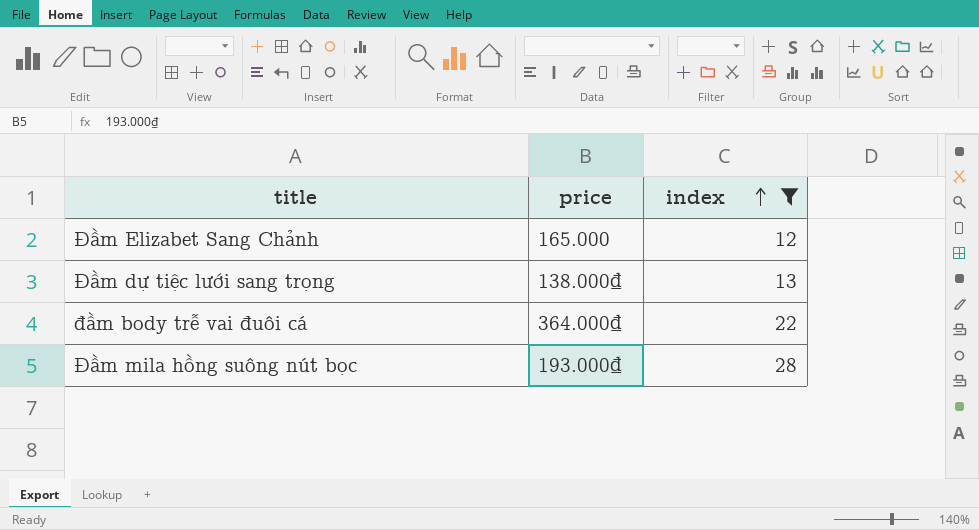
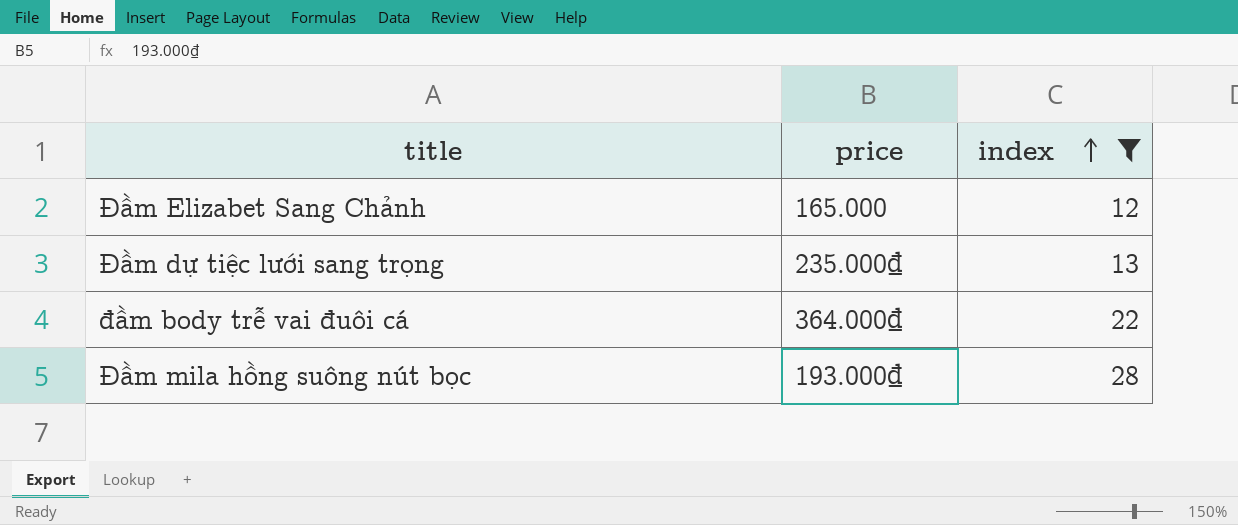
Đầm dự tiệc lưới sang trọng | price: 138.000₫ -> 235.000₫

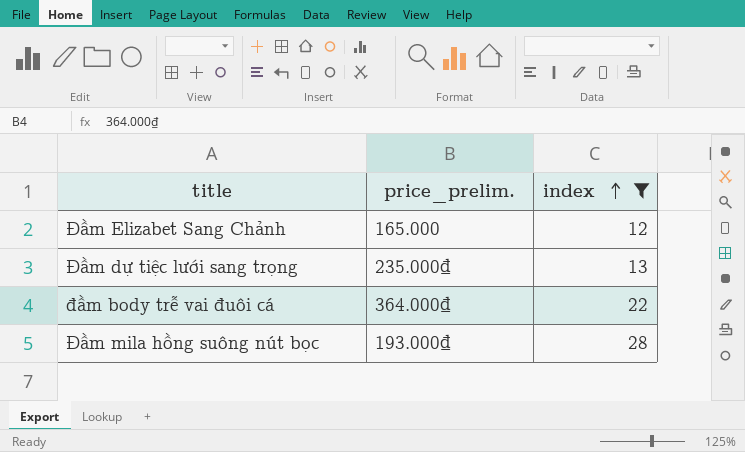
column name: price -> price_prelim.

